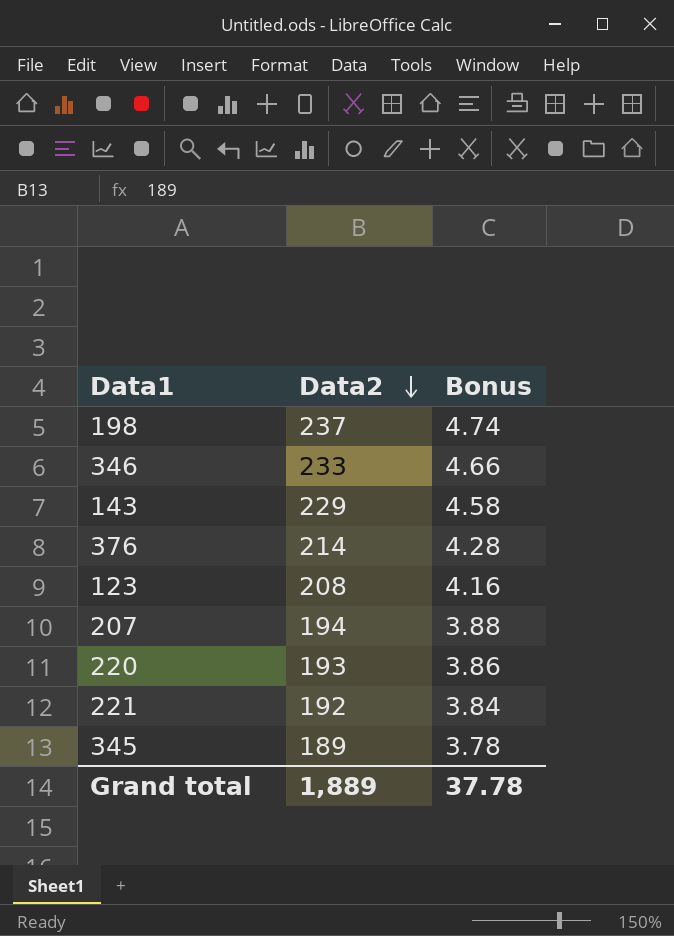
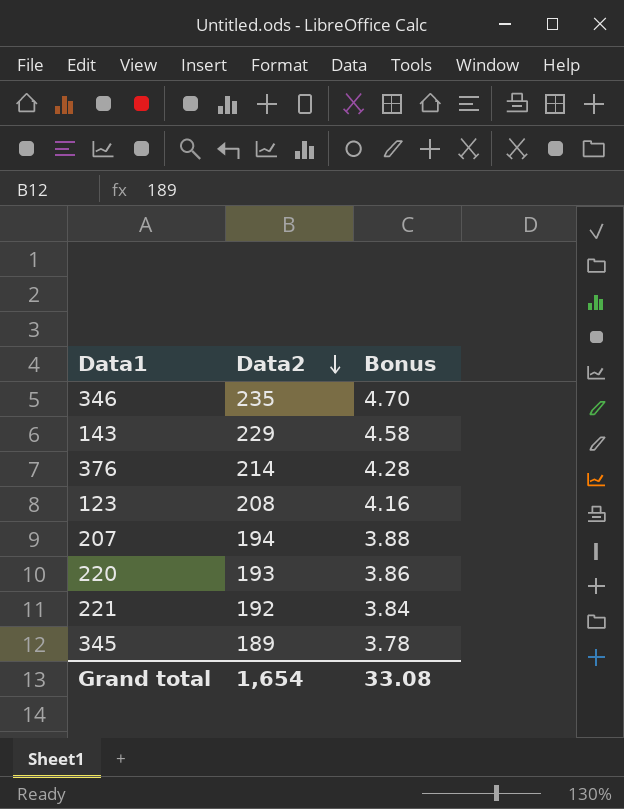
row 198: 237 | 4.74 -> none
346 | Data2: 233 -> 235
346 | Bonus: 4.66 -> 4.70
Grand total | Data2: 1,889 -> 1,654
Grand total | Bonus: 37.78 -> 33.08

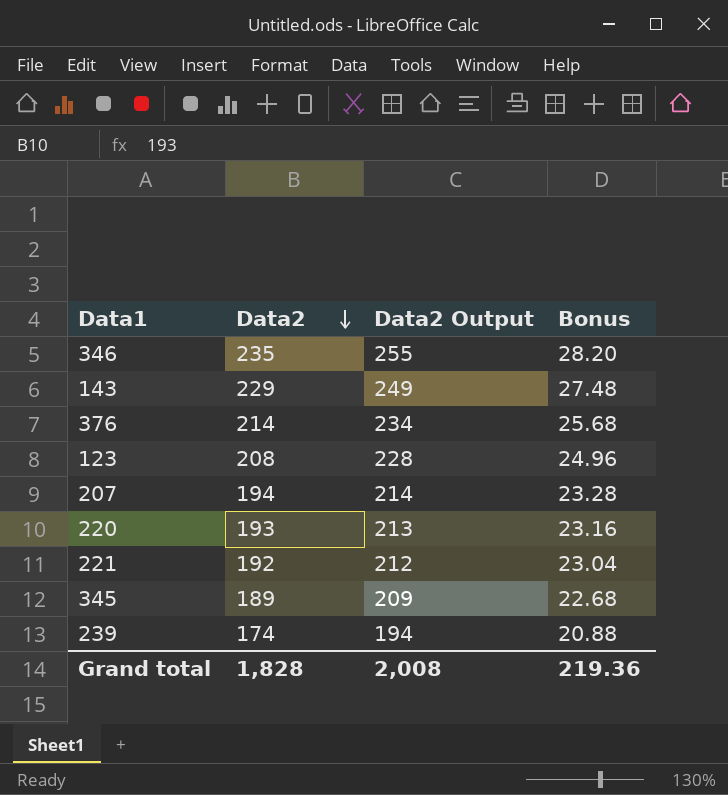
column Data2 Output | formula: none -> [Data2] + 20
column Bonus | formula: [Data2] * 0.02 -> [Data2] * 0.12
row 239: none -> 174 | 194 | 20.88
Grand total | Data2: 1,654 -> 1,828
Grand total | Bonus: 33.08 -> 219.36

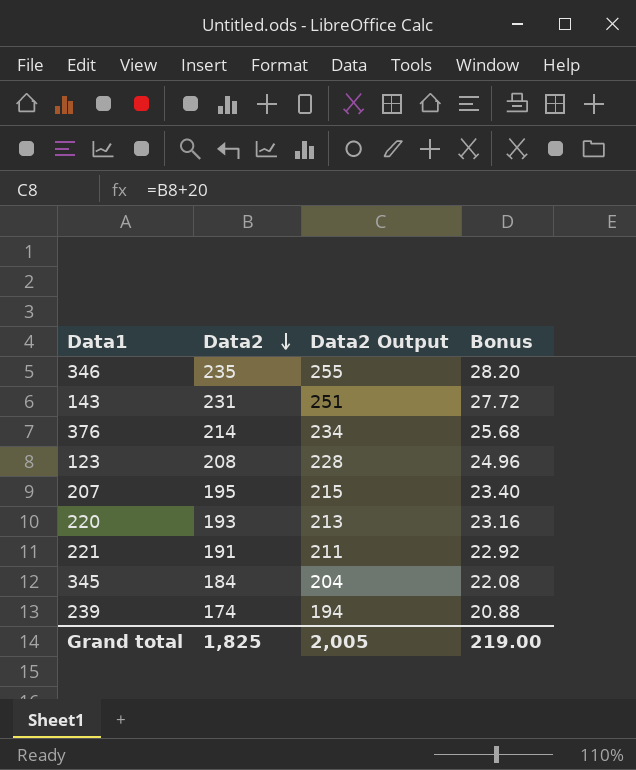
143 | Data2: 229 -> 231
143 | Data2 Output: 249 -> 251
143 | Bonus: 27.48 -> 27.72
207 | Data2: 194 -> 195
207 | Data2 Output: 214 -> 215
207 | Bonus: 23.28 -> 23.40
221 | Data2: 192 -> 191
221 | Data2 Output: 212 -> 211
221 | Bonus: 23.04 -> 22.92
345 | Data2: 189 -> 184
345 | Data2 Output: 209 -> 204
345 | Bonus: 22.68 -> 22.08
Grand total | Data2: 1,828 -> 1,825
Grand total | Data2 Output: 2,008 -> 2,005
Grand total | Bonus: 219.36 -> 219.00

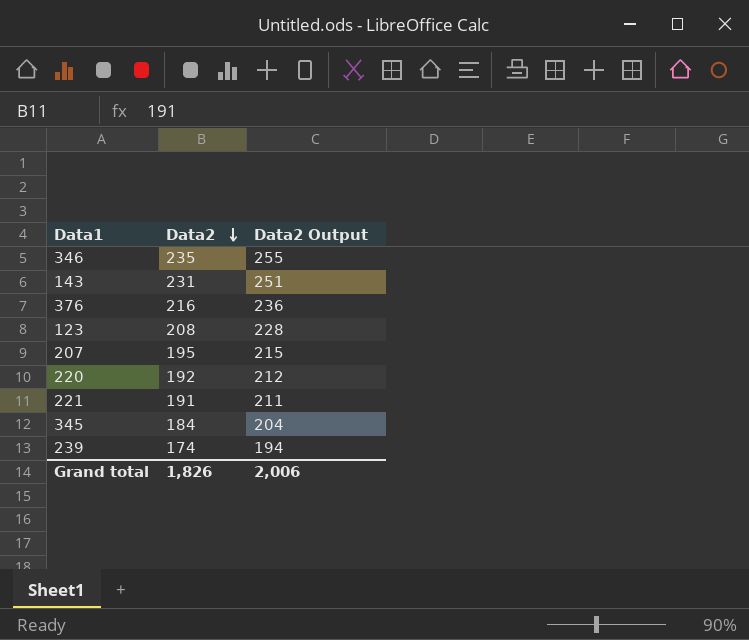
column Bonus | formula: [Data2] * 0.12 -> none
376 | Data2: 214 -> 216
376 | Data2 Output: 234 -> 236
220 | Data2: 193 -> 192
220 | Data2 Output: 213 -> 212
Grand total | Data2: 1,825 -> 1,826
Grand total | Data2 Output: 2,005 -> 2,006

